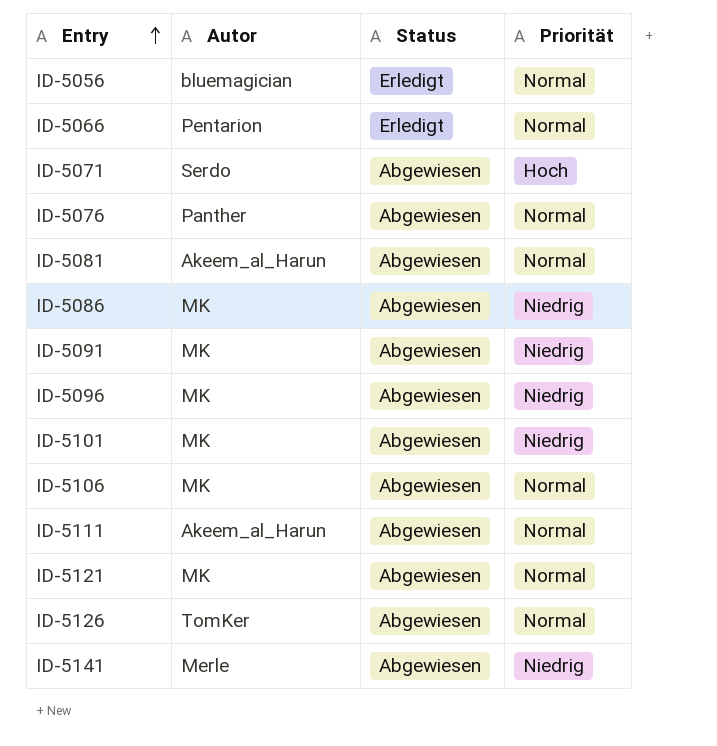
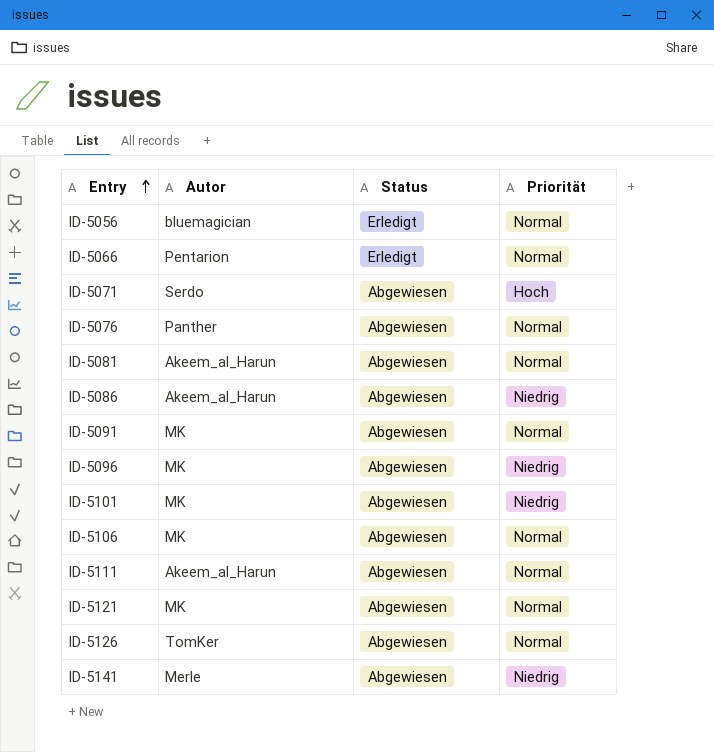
ID-5086 | Autor: MK -> Akeem_al_Harun
ID-5091 | Priorität: Niedrig -> Normal

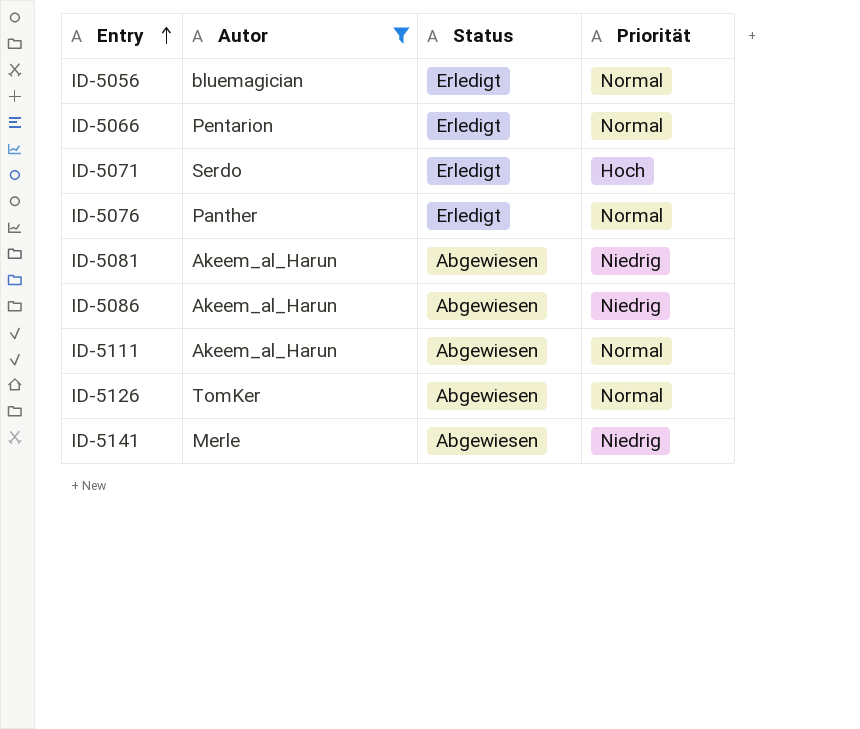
filter: none -> Autor != MK
ID-5071 | Status: Abgewiesen -> Erledigt
ID-5076 | Status: Abgewiesen -> Erledigt
ID-5081 | Priorität: Normal -> Niedrig

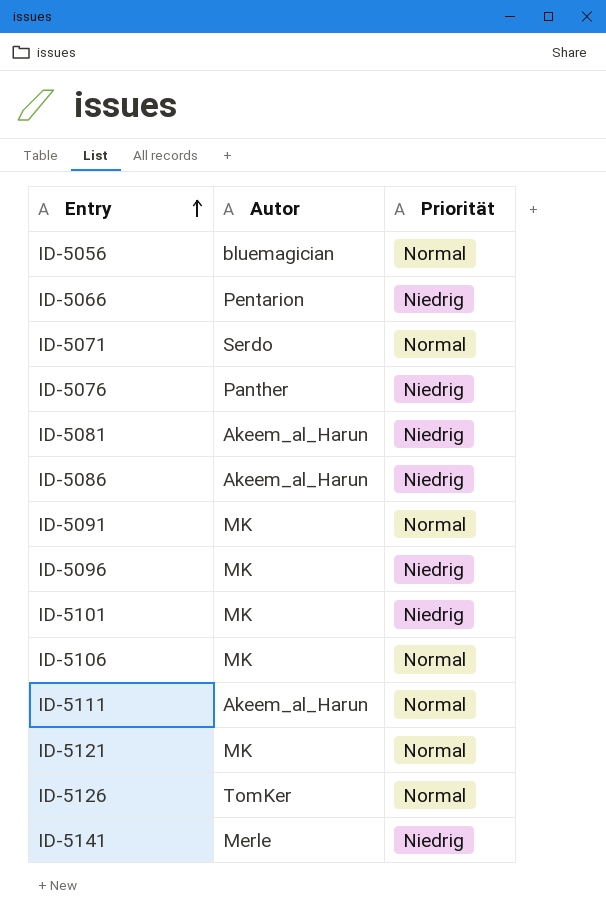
filter: Autor != MK -> none
column Status | position: 3 -> none
ID-5066 | Priorität: Normal -> Niedrig
ID-5071 | Priorität: Hoch -> Normal
ID-5076 | Priorität: Normal -> Niedrig

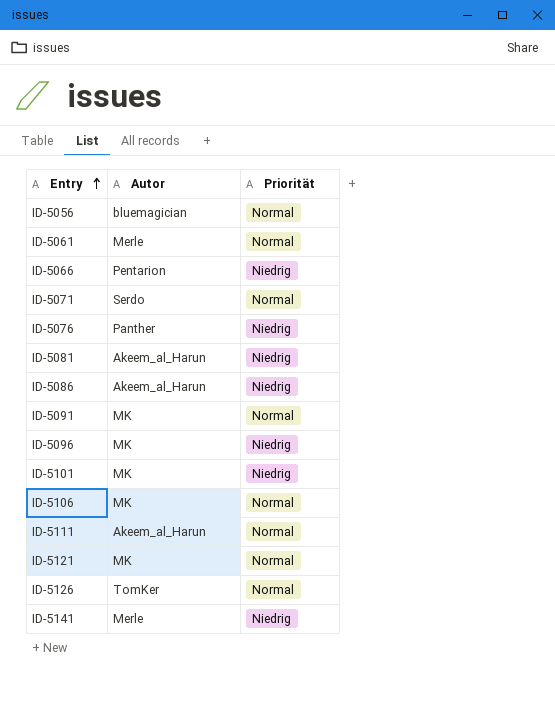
row ID-5061: none -> Merle | Normal

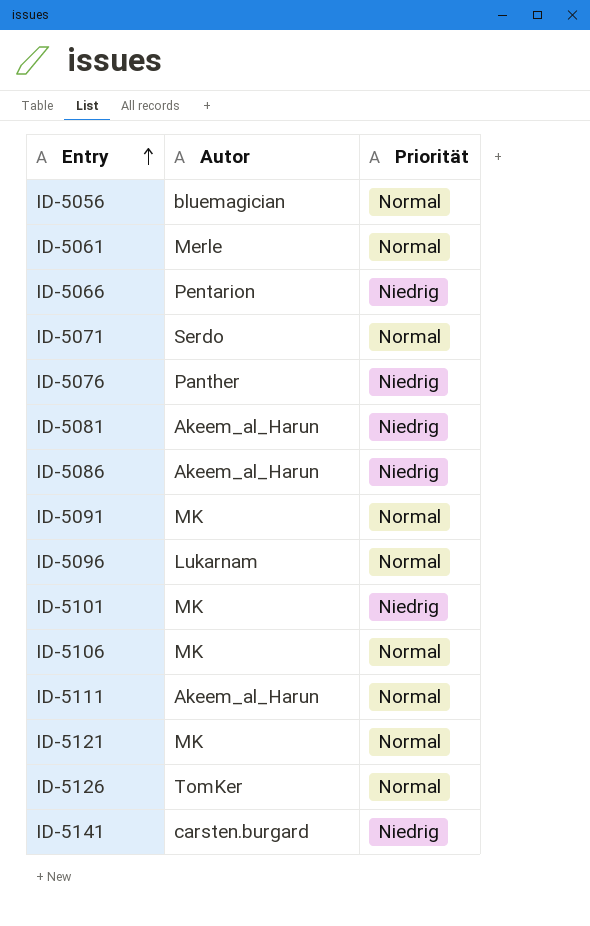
ID-5096 | Autor: MK -> Lukarnam
ID-5096 | Priorität: Niedrig -> Normal
ID-5141 | Autor: Merle -> carsten.burgard

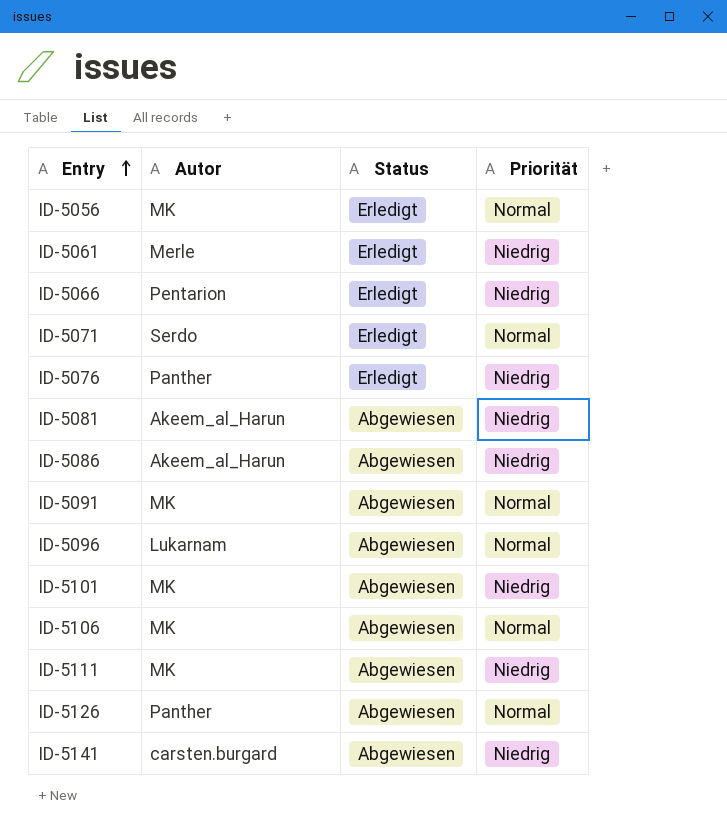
column Status | position: none -> 3
row ID-5121: MK | Normal -> none
ID-5056 | Autor: bluemagician -> MK
ID-5061 | Priorität: Normal -> Niedrig
ID-5111 | Autor: Akeem_al_Harun -> MK
ID-5111 | Priorität: Normal -> Niedrig
ID-5126 | Autor: TomKer -> Panther

